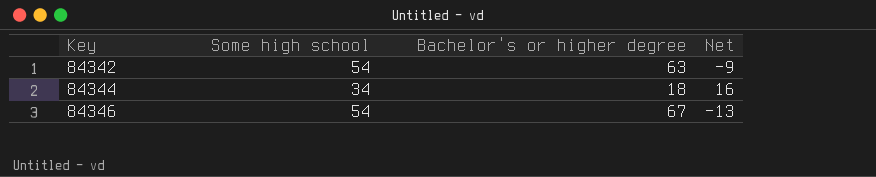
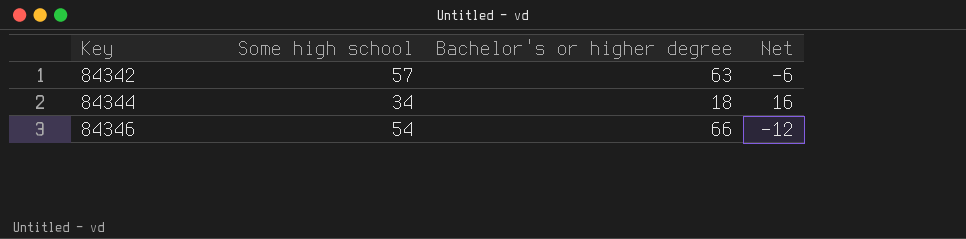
84342 | Some high school: 54 -> 57
84342 | Net: -9 -> -6
84346 | Bachelor's or higher degree: 67 -> 66
84346 | Net: -13 -> -12

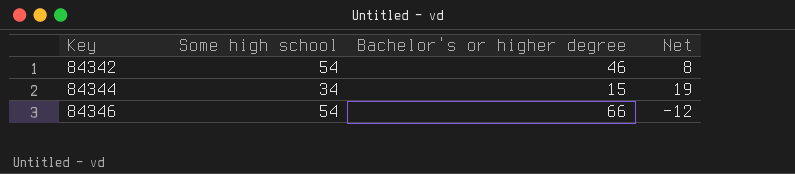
84342 | Some high school: 57 -> 54
84342 | Bachelor's or higher degree: 63 -> 46
84342 | Net: -6 -> 8
84344 | Bachelor's or higher degree: 18 -> 15
84344 | Net: 16 -> 19

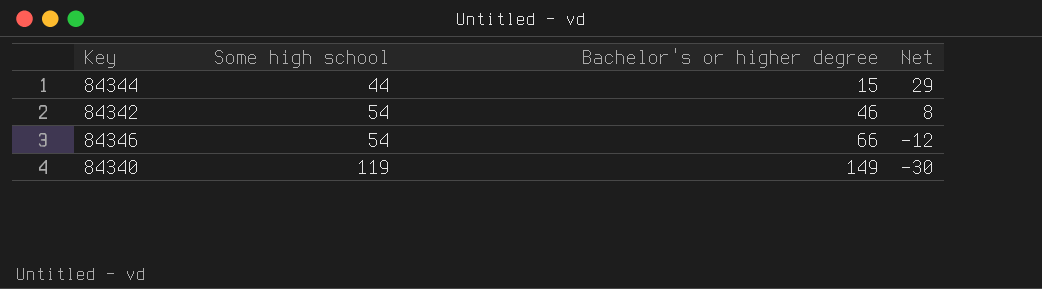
row order: Key ascending -> Some high school ascending
84344 | Some high school: 34 -> 44
84344 | Net: 19 -> 29
row 84340: none -> 119 | 149 | -30

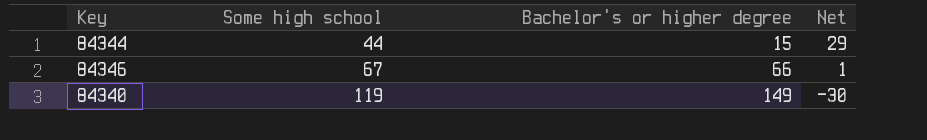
row 84342: 54 | 46 | 8 -> none
84346 | Some high school: 54 -> 67
84346 | Net: -12 -> 1

